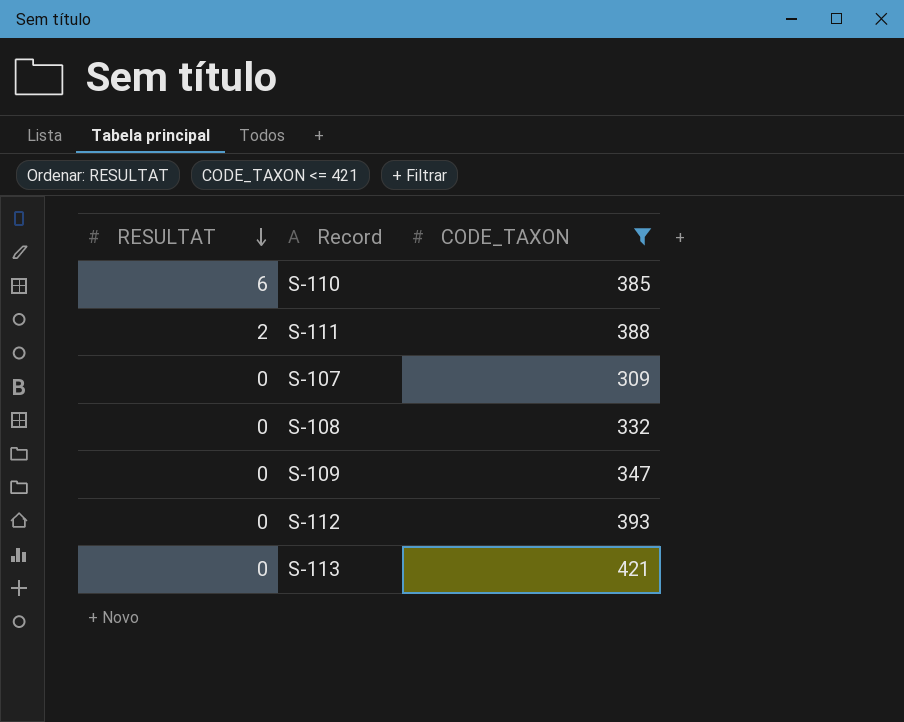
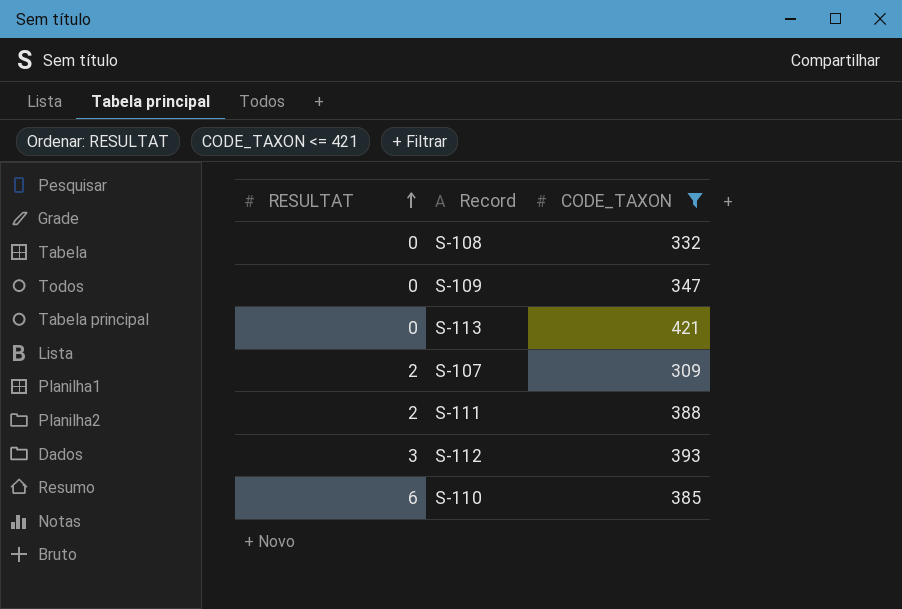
row order: RESULTAT descending -> RESULTAT ascending
S-107 | RESULTAT: 0 -> 2
S-112 | RESULTAT: 0 -> 3

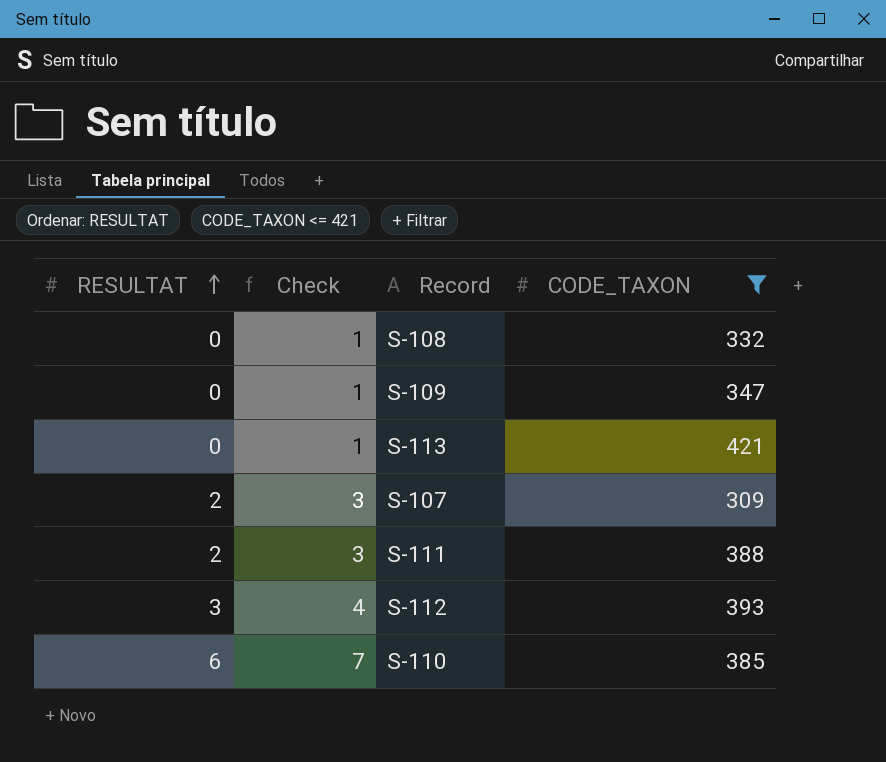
column Check | formula: none -> [RESULTAT] + 1

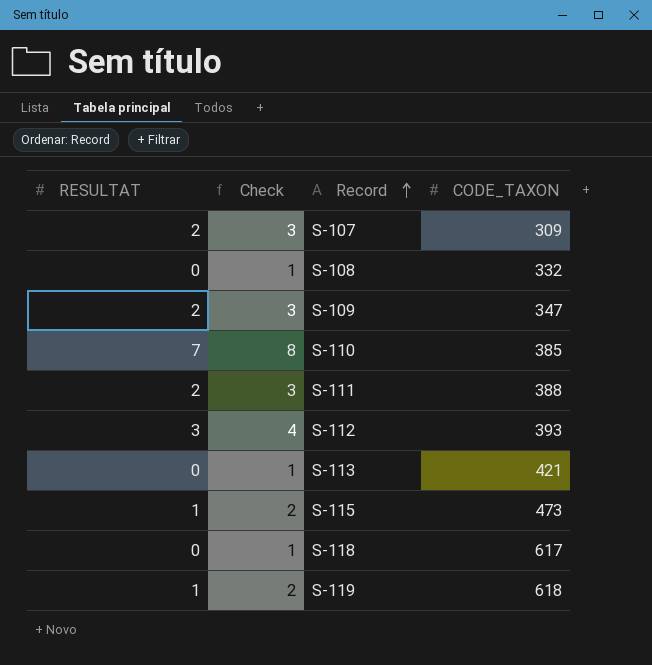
filter: CODE_TAXON <= 421 -> none
row order: RESULTAT ascending -> Record ascending
S-109 | RESULTAT: 0 -> 2
S-109 | Check: 1 -> 3
S-110 | RESULTAT: 6 -> 7
S-110 | Check: 7 -> 8

